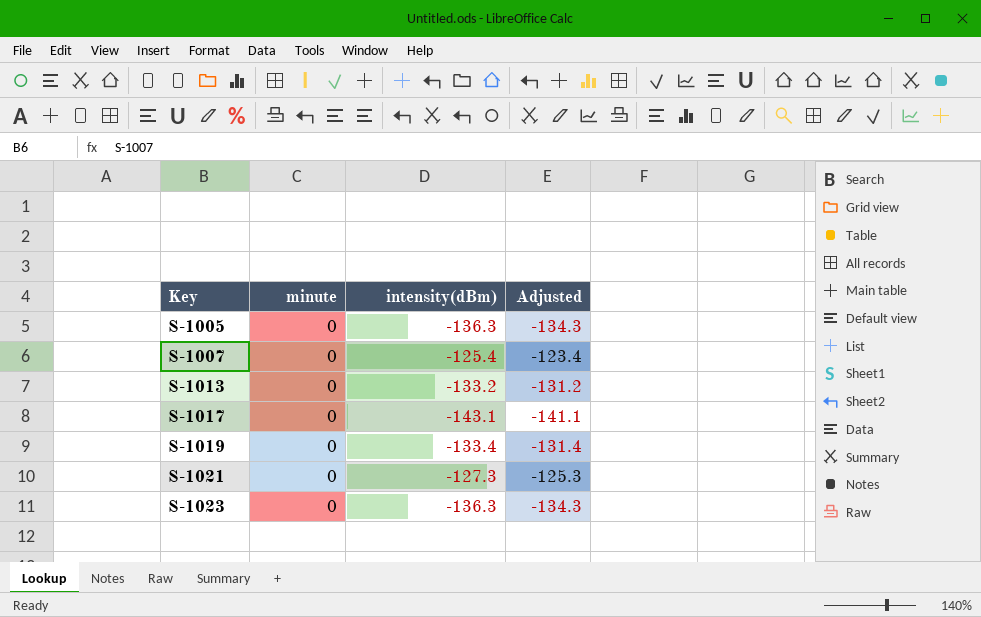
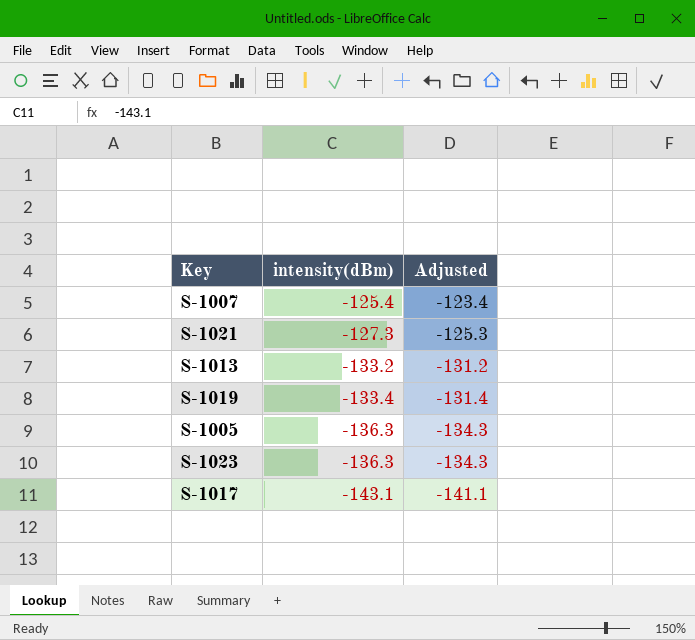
row order: Key ascending -> intensity(dBm) descending
column minute | position: 2 -> none

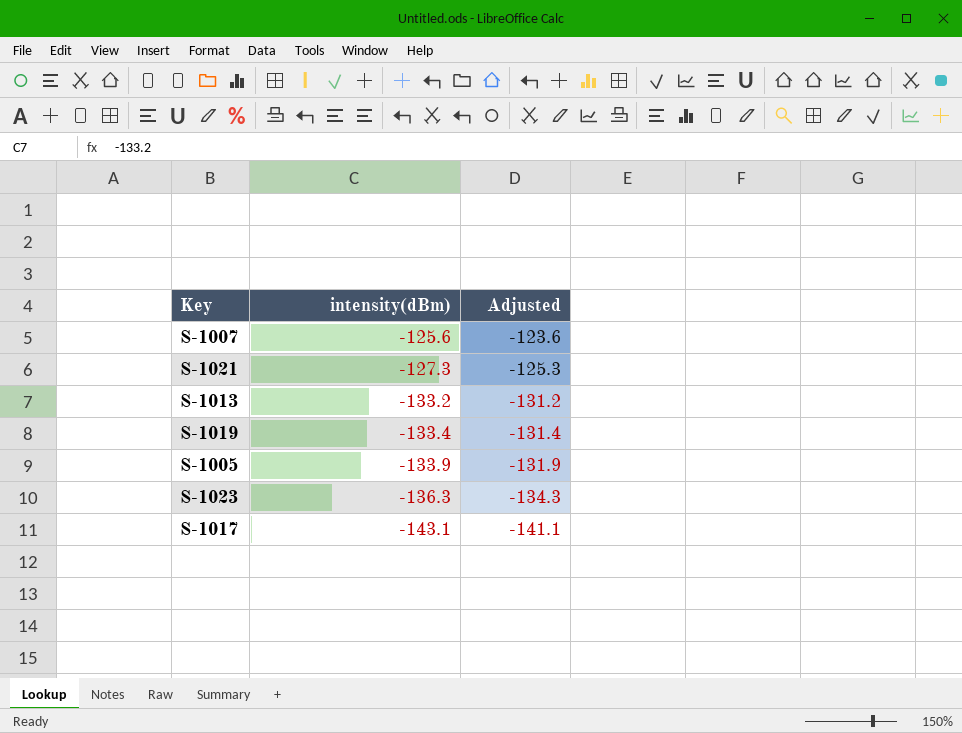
S-1007 | intensity(dBm): -125.4 -> -125.6
S-1007 | Adjusted: -123.4 -> -123.6
S-1005 | intensity(dBm): -136.3 -> -133.9
S-1005 | Adjusted: -134.3 -> -131.9

